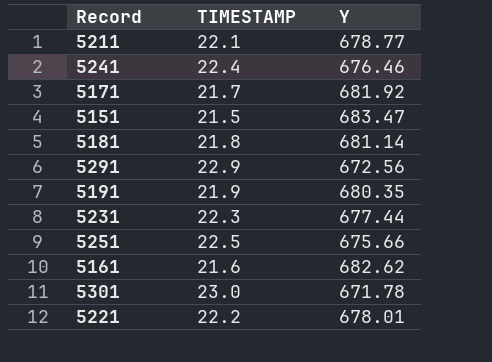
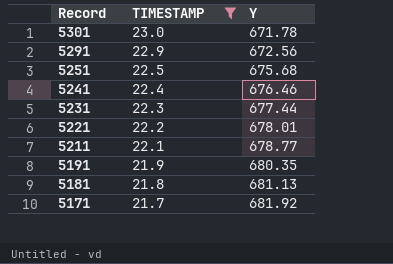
filter: none -> TIMESTAMP >= 21.7
row order: none -> Record descending
5251 | Y: 675.66 -> 675.68
5181 | Y: 681.14 -> 681.13

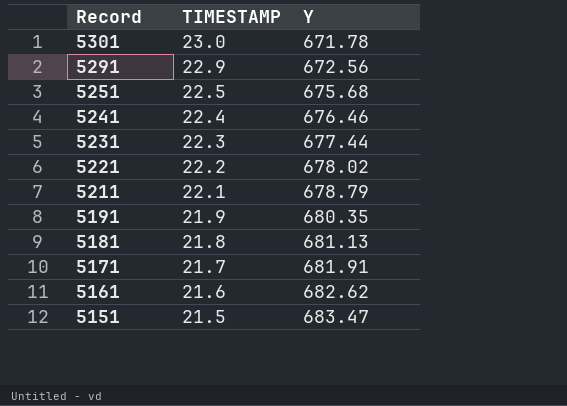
filter: TIMESTAMP >= 21.7 -> none
5221 | Y: 678.01 -> 678.02
5211 | Y: 678.77 -> 678.79
5171 | Y: 681.92 -> 681.91

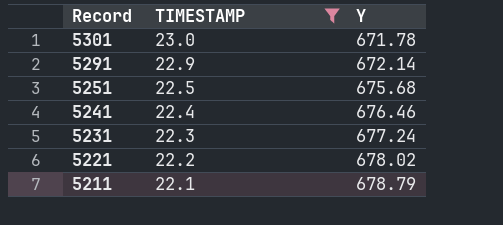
filter: none -> TIMESTAMP >= 22.1
5291 | Y: 672.56 -> 672.14
5231 | Y: 677.44 -> 677.24

